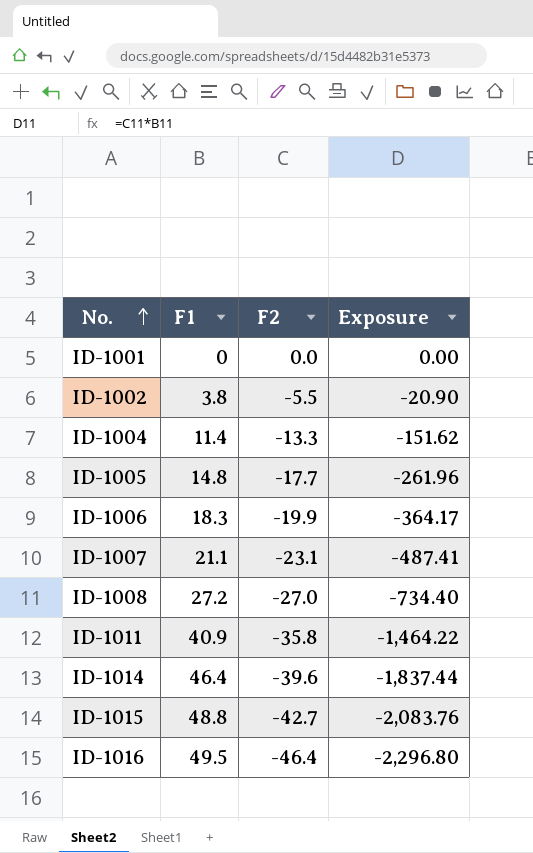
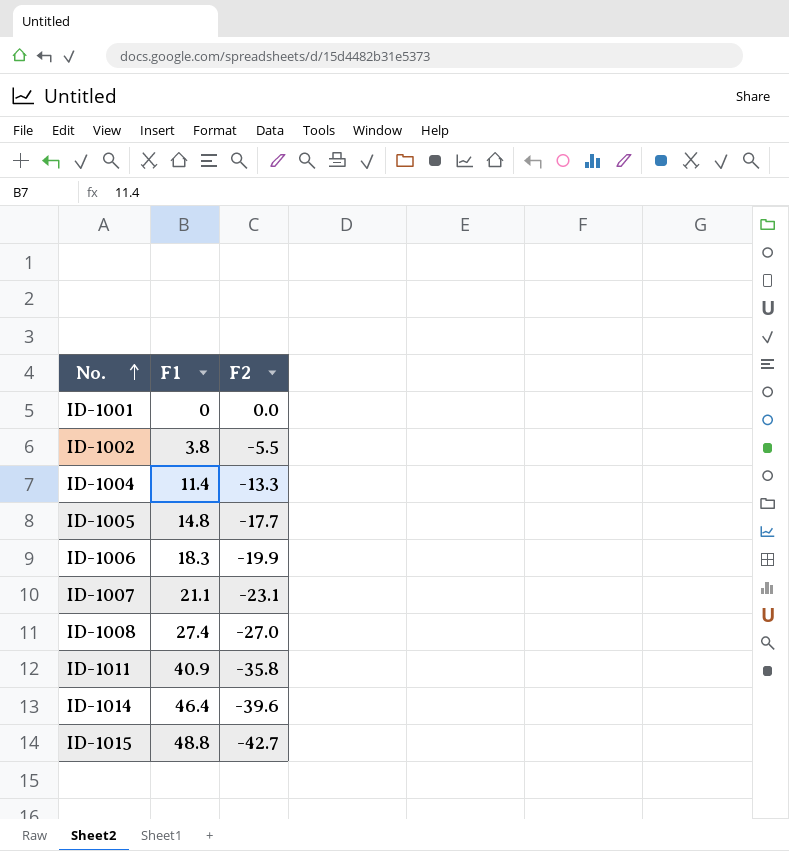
column Exposure | formula: [F1] * [F2] -> none
row ID-1016: 49.5 | -46.4 | -2,296.80 -> none
ID-1008 | F1: 27.2 -> 27.4

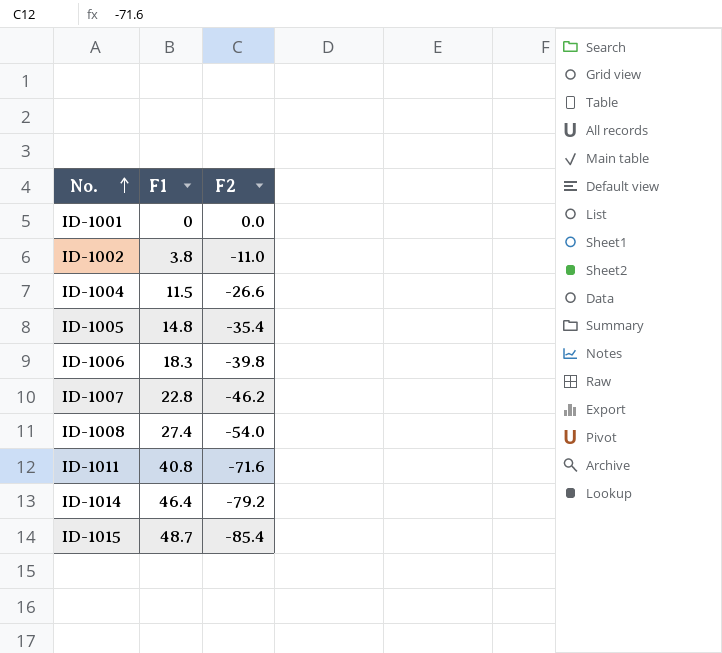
ID-1002 | F2: -5.5 -> -11.0
ID-1004 | F1: 11.4 -> 11.5
ID-1004 | F2: -13.3 -> -26.6
ID-1005 | F2: -17.7 -> -35.4
ID-1006 | F2: -19.9 -> -39.8
ID-1007 | F1: 21.1 -> 22.8
ID-1007 | F2: -23.1 -> -46.2
ID-1008 | F2: -27.0 -> -54.0
ID-1011 | F1: 40.9 -> 40.8
ID-1011 | F2: -35.8 -> -71.6
ID-1014 | F2: -39.6 -> -79.2
ID-1015 | F1: 48.8 -> 48.7
ID-1015 | F2: -42.7 -> -85.4

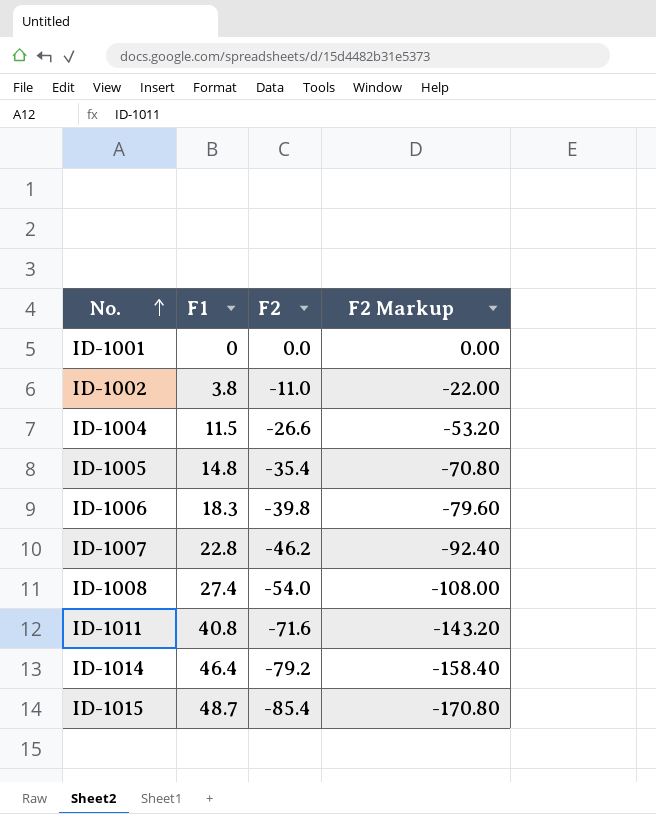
column F2 Markup | formula: none -> [F2] * 2

